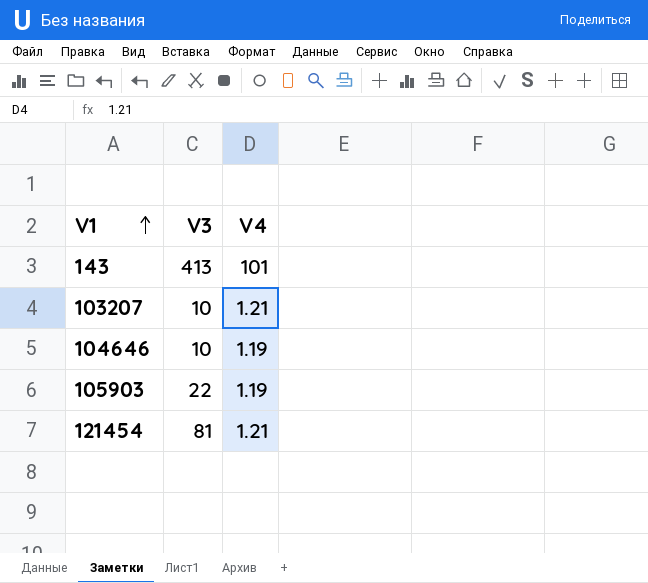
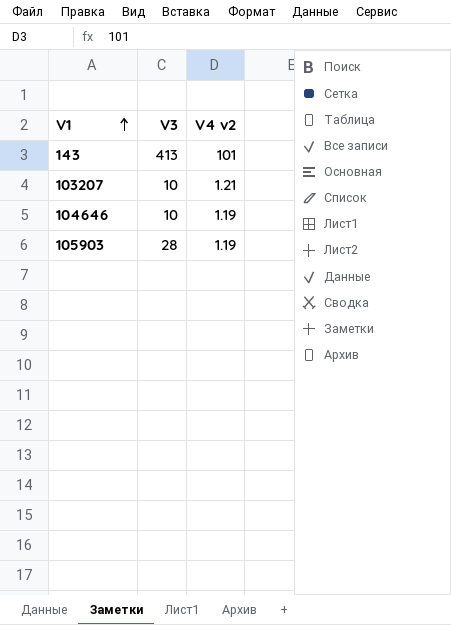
column name: V4 -> V4 v2
row 121454: 81 | 1.21 -> none
105903 | V3: 22 -> 28

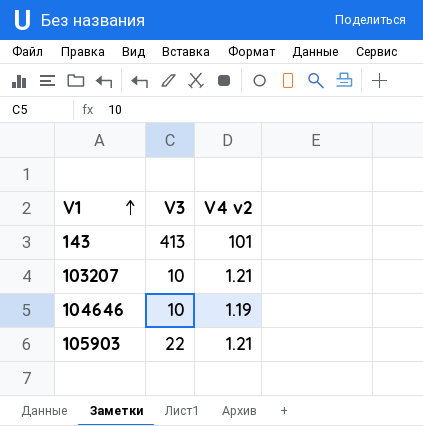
105903 | V3: 28 -> 22
105903 | V4 v2: 1.19 -> 1.21

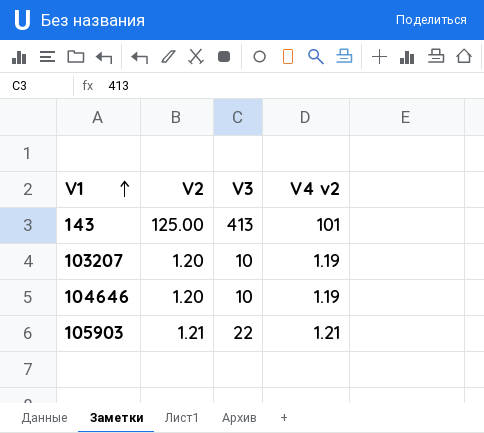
column V2 | position: none -> 2
103207 | V4 v2: 1.21 -> 1.19

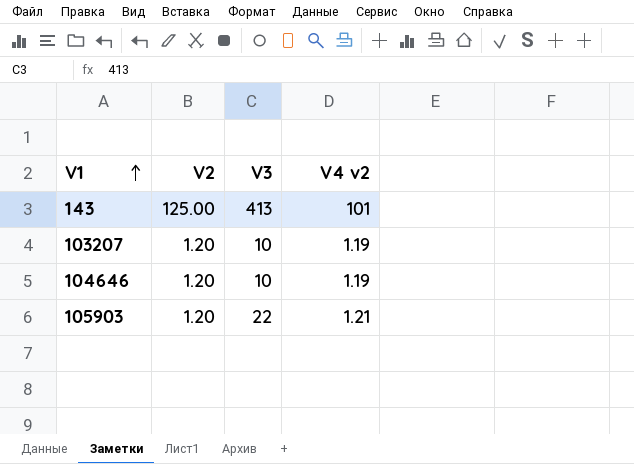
105903 | V2: 1.21 -> 1.20

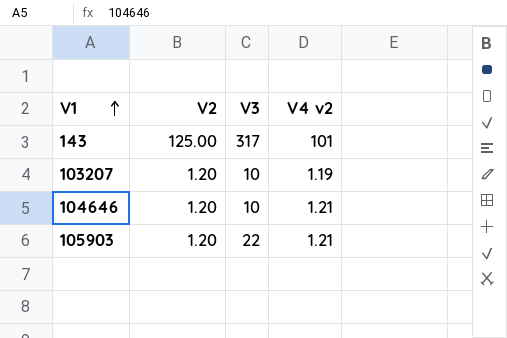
143 | V3: 413 -> 317
104646 | V4 v2: 1.19 -> 1.21

